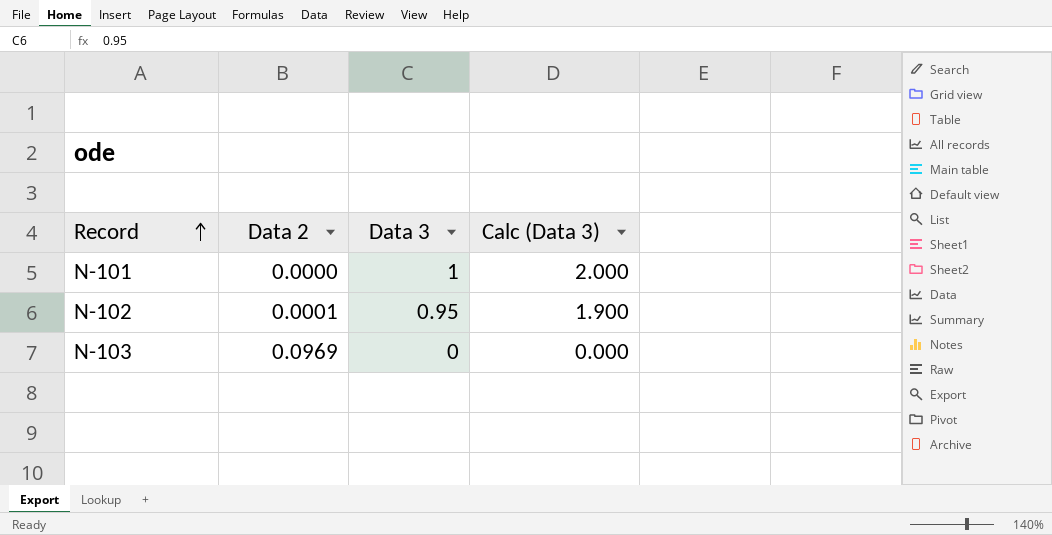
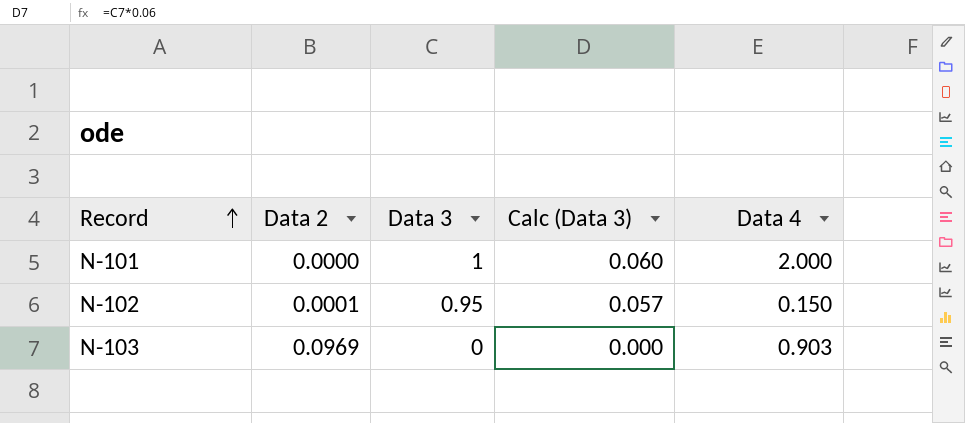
column Calc (Data 3) | formula: [Data 3] * 2 -> [Data 3] * 0.06
column Data 4 | position: none -> 5

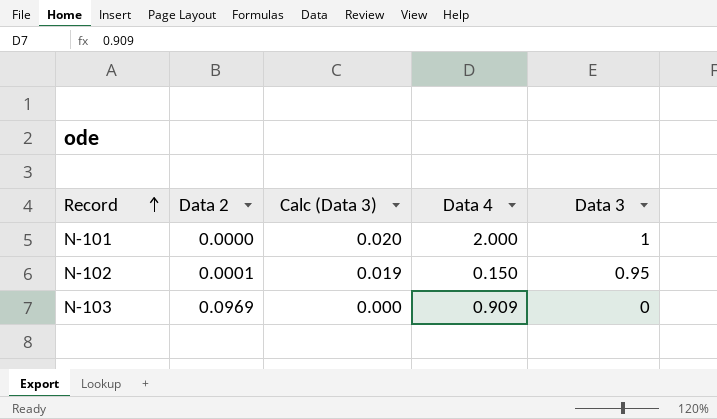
column Calc (Data 3) | formula: [Data 3] * 0.06 -> [Data 3] * 0.02
column Data 3 | position: 3 -> 5
N-103 | Data 4: 0.903 -> 0.909

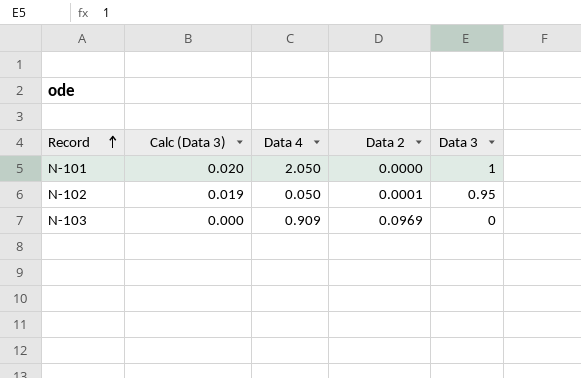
column Data 2 | position: 2 -> 4
N-101 | Data 4: 2.000 -> 2.050
N-102 | Data 4: 0.150 -> 0.050

